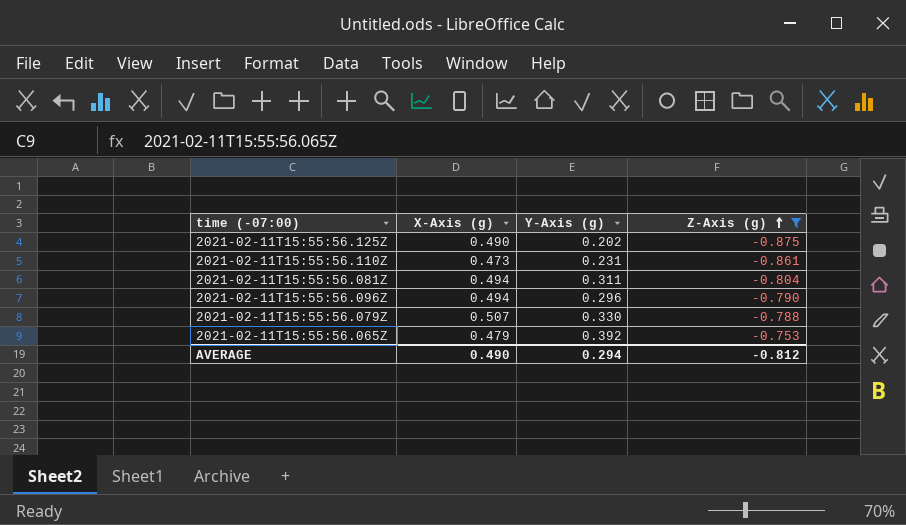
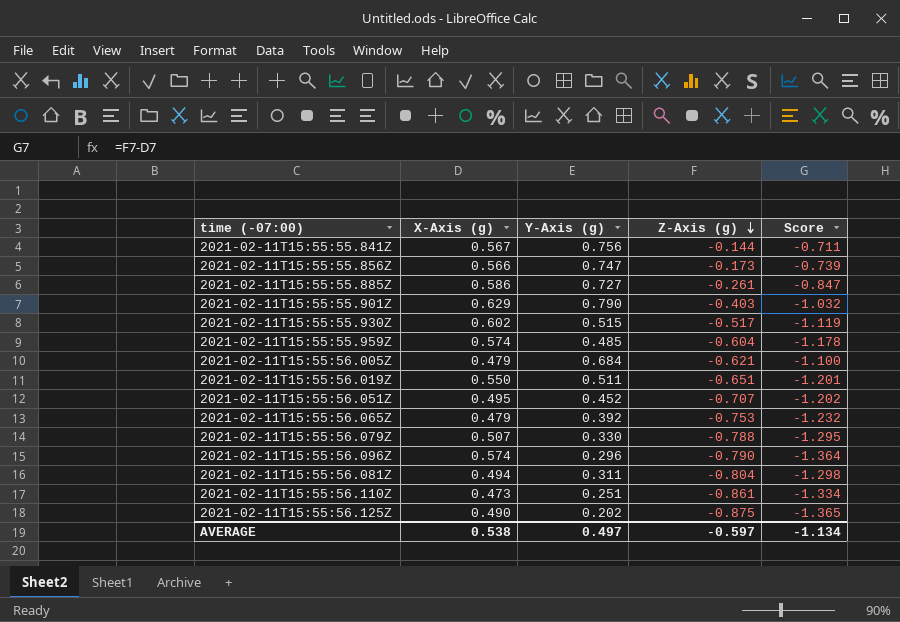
filter: Z-Axis (g) <= -0.753 -> none
row order: Z-Axis (g) ascending -> Z-Axis (g) descending
column Score | formula: none -> [Z-Axis (g)] - [X-Axis (g)]
2021-02-11T15:55:56.096Z | X-Axis (g): 0.494 -> 0.574
2021-02-11T15:55:56.110Z | Y-Axis (g): 0.231 -> 0.251
AVERAGE | X-Axis (g): 0.490 -> 0.538
AVERAGE | Y-Axis (g): 0.294 -> 0.497
AVERAGE | Z-Axis (g): -0.812 -> -0.597

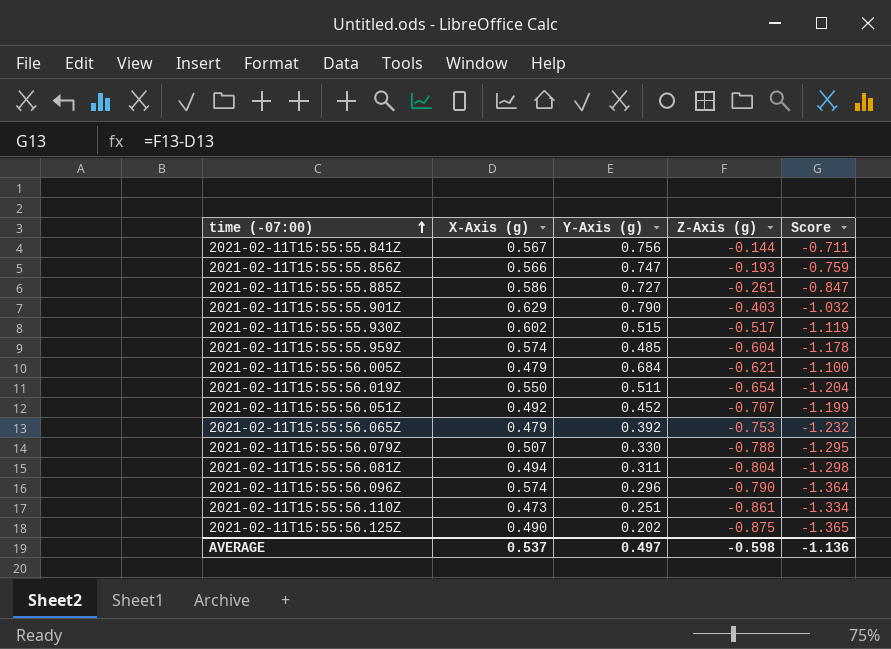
row order: Z-Axis (g) descending -> time (-07:00) ascending
2021-02-11T15:55:55.856Z | Z-Axis (g): -0.173 -> -0.193
2021-02-11T15:55:55.856Z | Score: -0.739 -> -0.759
2021-02-11T15:55:56.019Z | Z-Axis (g): -0.651 -> -0.654
2021-02-11T15:55:56.019Z | Score: -1.201 -> -1.204
2021-02-11T15:55:56.051Z | X-Axis (g): 0.495 -> 0.492
2021-02-11T15:55:56.051Z | Score: -1.202 -> -1.199
AVERAGE | X-Axis (g): 0.538 -> 0.537
AVERAGE | Z-Axis (g): -0.597 -> -0.598
AVERAGE | Score: -1.134 -> -1.136

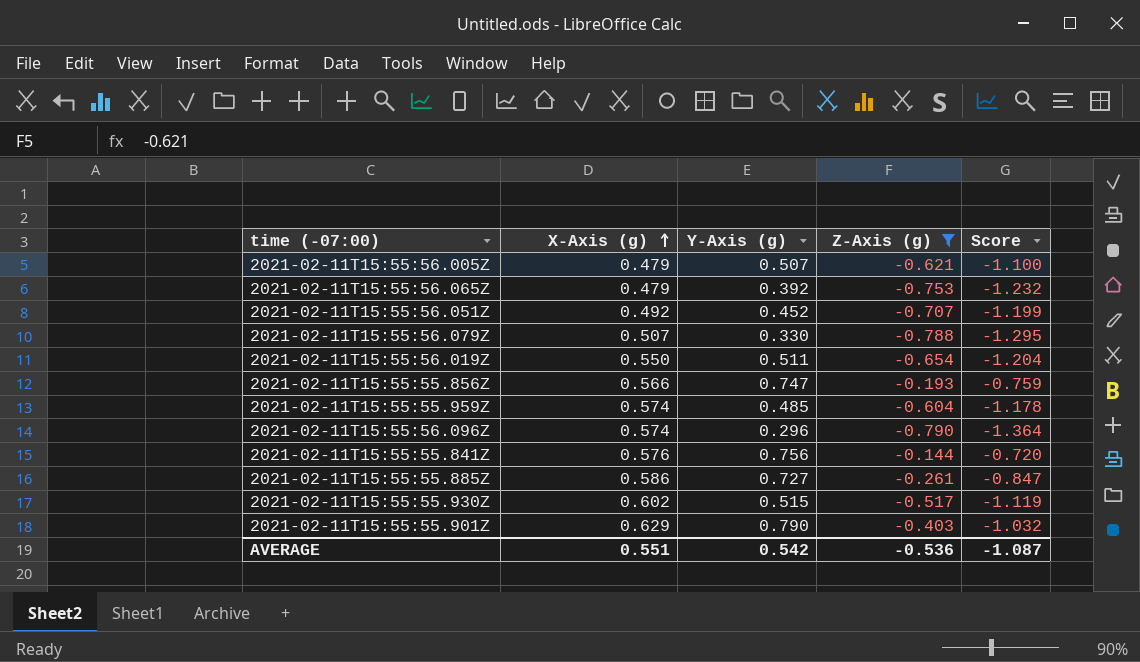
filter: none -> Z-Axis (g) >= -0.790
row order: time (-07:00) ascending -> X-Axis (g) ascending
2021-02-11T15:55:56.005Z | Y-Axis (g): 0.684 -> 0.507
2021-02-11T15:55:55.841Z | X-Axis (g): 0.567 -> 0.576
2021-02-11T15:55:55.841Z | Score: -0.711 -> -0.720
AVERAGE | X-Axis (g): 0.537 -> 0.551
AVERAGE | Y-Axis (g): 0.497 -> 0.542
AVERAGE | Z-Axis (g): -0.598 -> -0.536
AVERAGE | Score: -1.136 -> -1.087

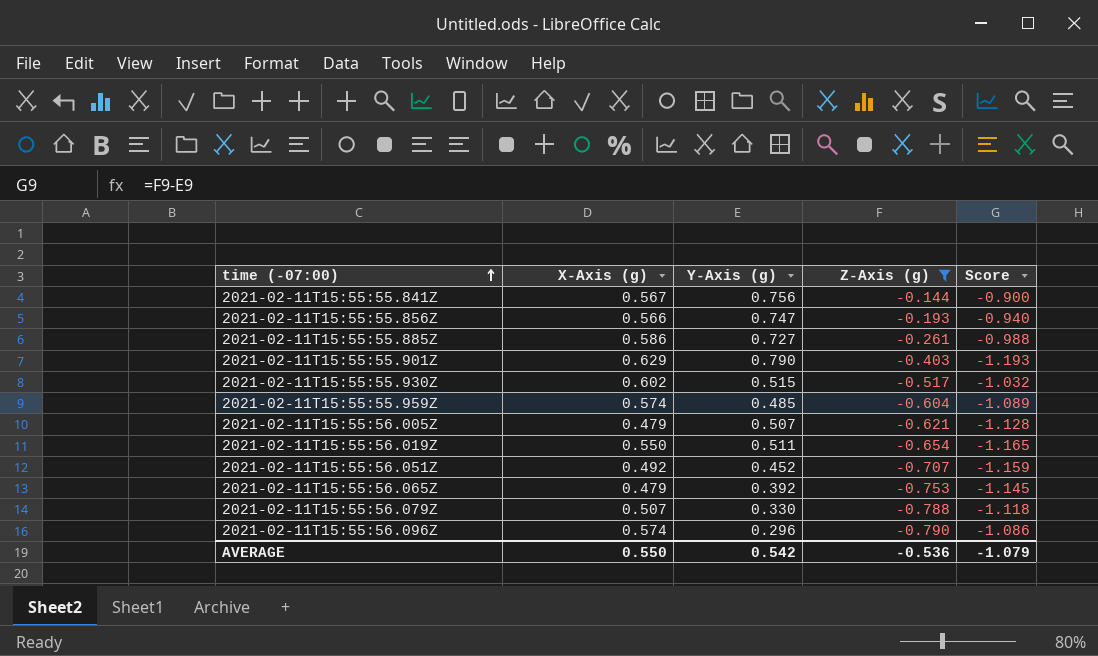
row order: X-Axis (g) ascending -> time (-07:00) ascending
column Score | formula: [Z-Axis (g)] - [X-Axis (g)] -> [Z-Axis (g)] - [Y-Axis (g)]
2021-02-11T15:55:55.841Z | X-Axis (g): 0.576 -> 0.567
AVERAGE | X-Axis (g): 0.551 -> 0.550
AVERAGE | Score: -1.087 -> -1.079

